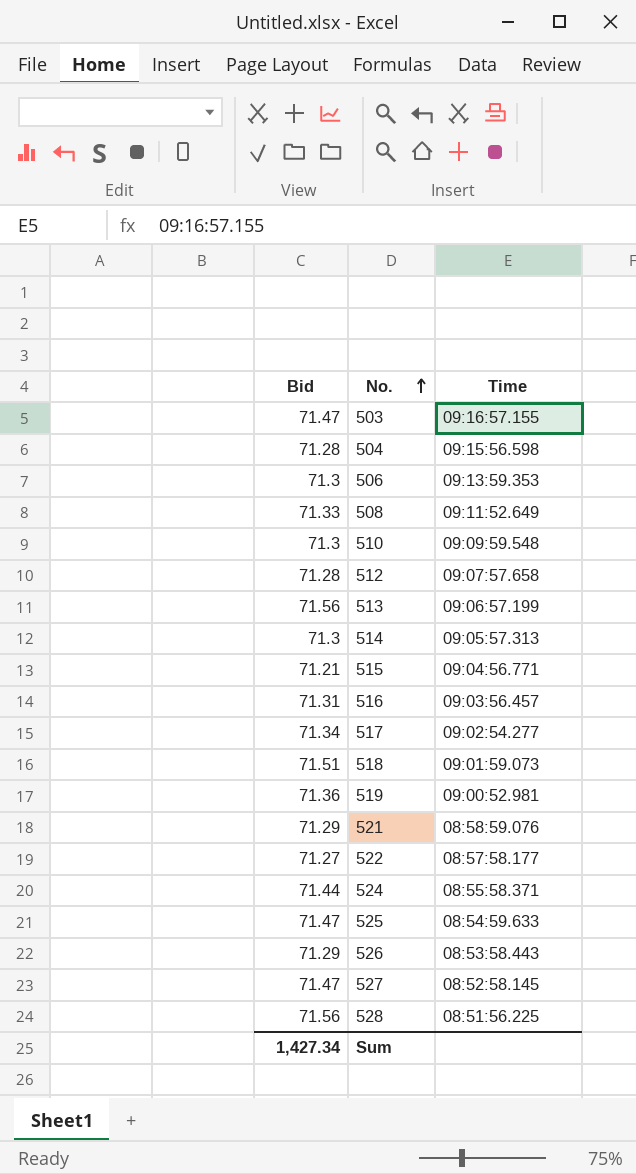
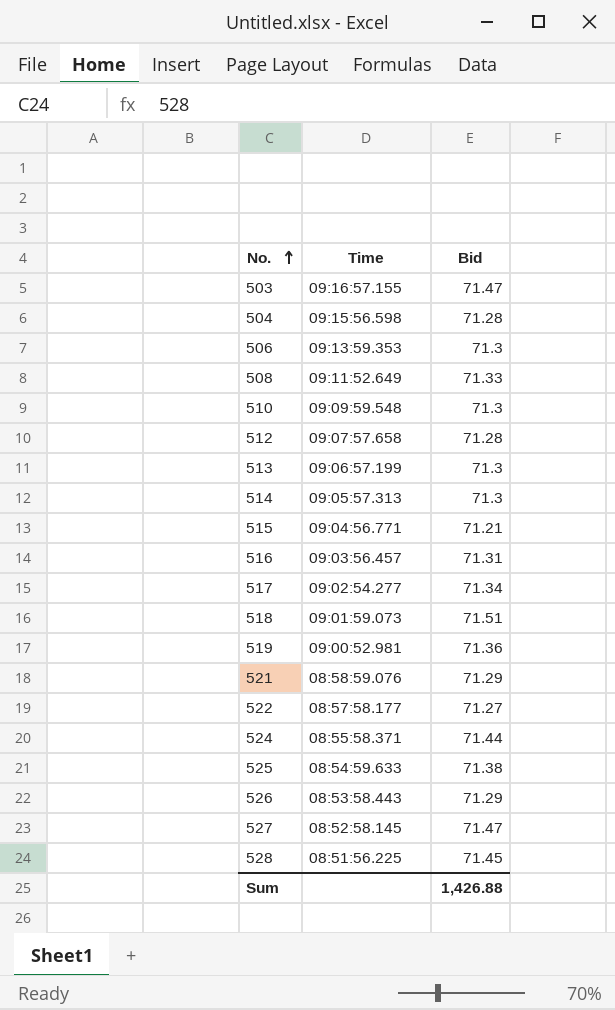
column Bid | position: 1 -> 3
513 | Bid: 71.56 -> 71.3
525 | Bid: 71.47 -> 71.38
528 | Bid: 71.56 -> 71.45
Sum | Bid: 1,427.34 -> 1,426.88

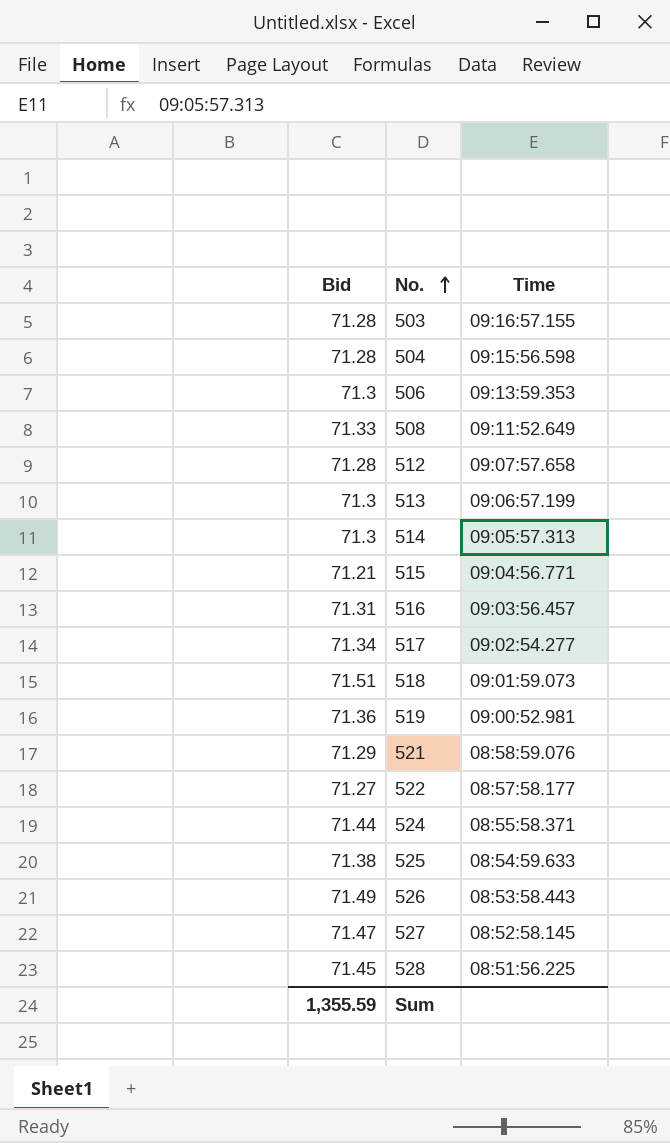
column Bid | position: 3 -> 1
row 510: 09:09:59.548 | 71.3 -> none
503 | Bid: 71.47 -> 71.28
526 | Bid: 71.29 -> 71.49
Sum | Bid: 1,426.88 -> 1,355.59

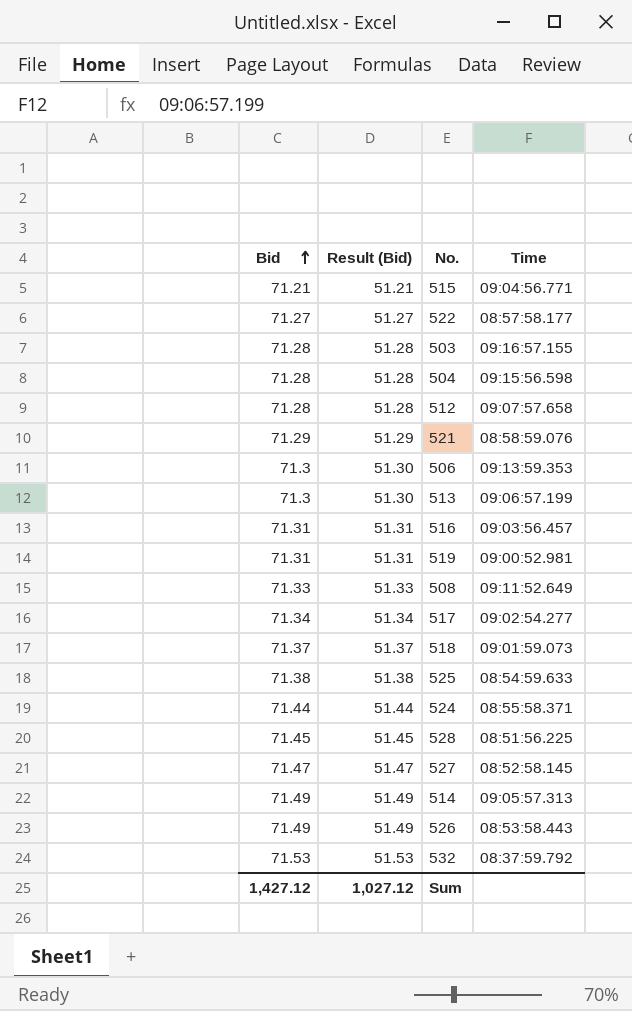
row order: No. ascending -> Bid ascending
column Result (Bid) | formula: none -> [Bid] - 20
519 | Bid: 71.36 -> 71.31
518 | Bid: 71.51 -> 71.37
514 | Bid: 71.3 -> 71.49
row 532: none -> 71.53 | 51.53 | 08:37:59.792
Sum | Bid: 1,355.59 -> 1,427.12

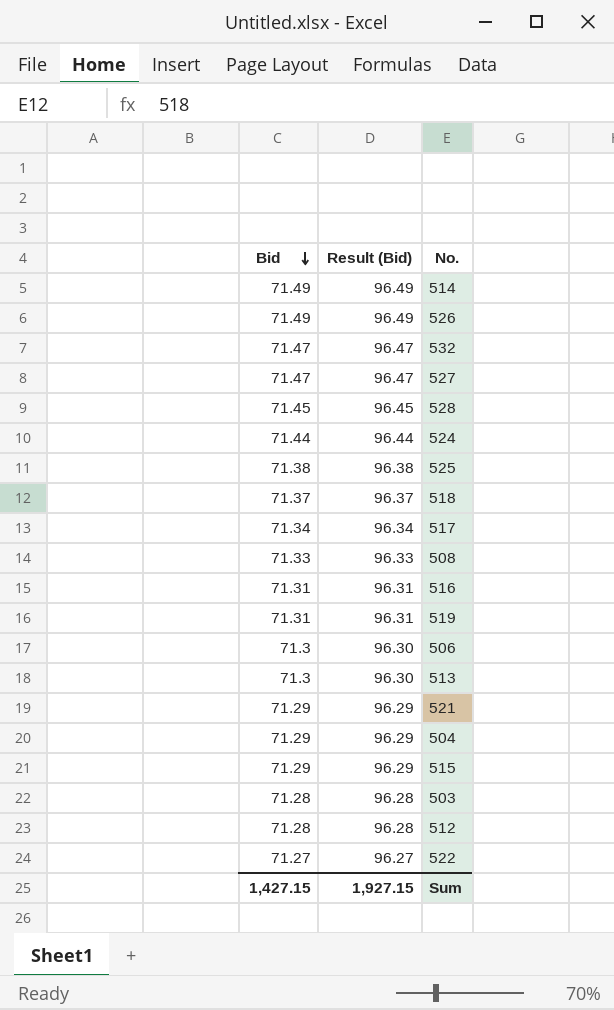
row order: Bid ascending -> Bid descending
column Time | position: 4 -> none
column Result (Bid) | formula: [Bid] - 20 -> [Bid] + 25
532 | Bid: 71.53 -> 71.47
504 | Bid: 71.28 -> 71.29
515 | Bid: 71.21 -> 71.29
Sum | Bid: 1,427.12 -> 1,427.15
Sum | Result (Bid): 1,027.12 -> 1,927.15

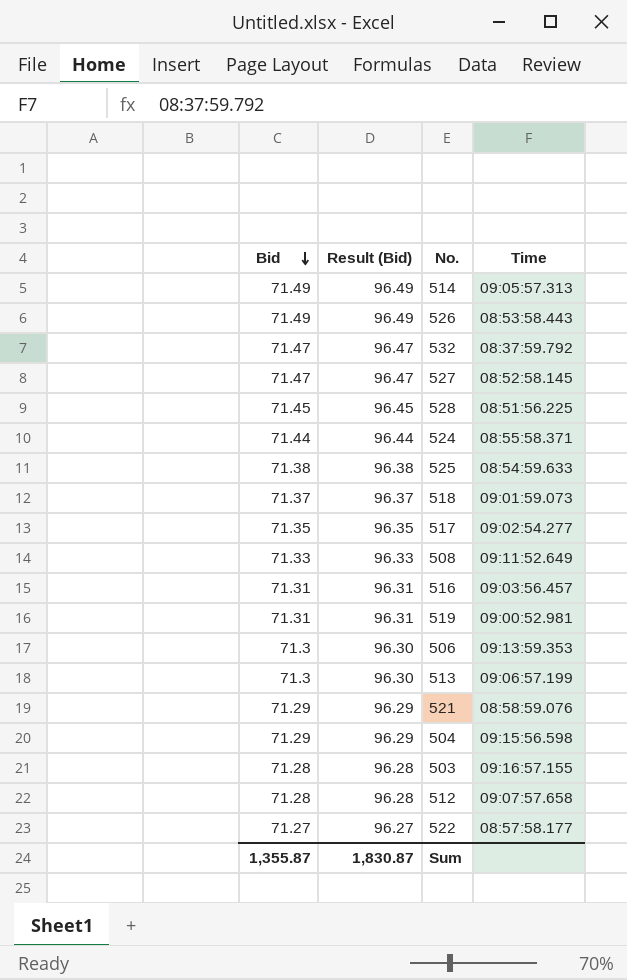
column Time | position: none -> 4
row 515: 71.29 | 96.29 -> none
517 | Bid: 71.34 -> 71.35
517 | Result (Bid): 96.34 -> 96.35
Sum | Bid: 1,427.15 -> 1,355.87
Sum | Result (Bid): 1,927.15 -> 1,830.87

